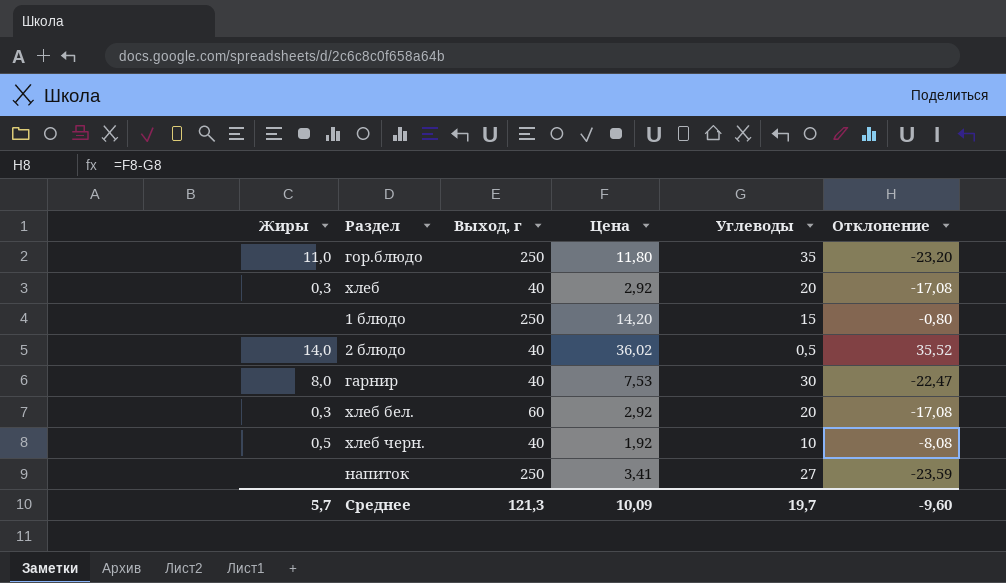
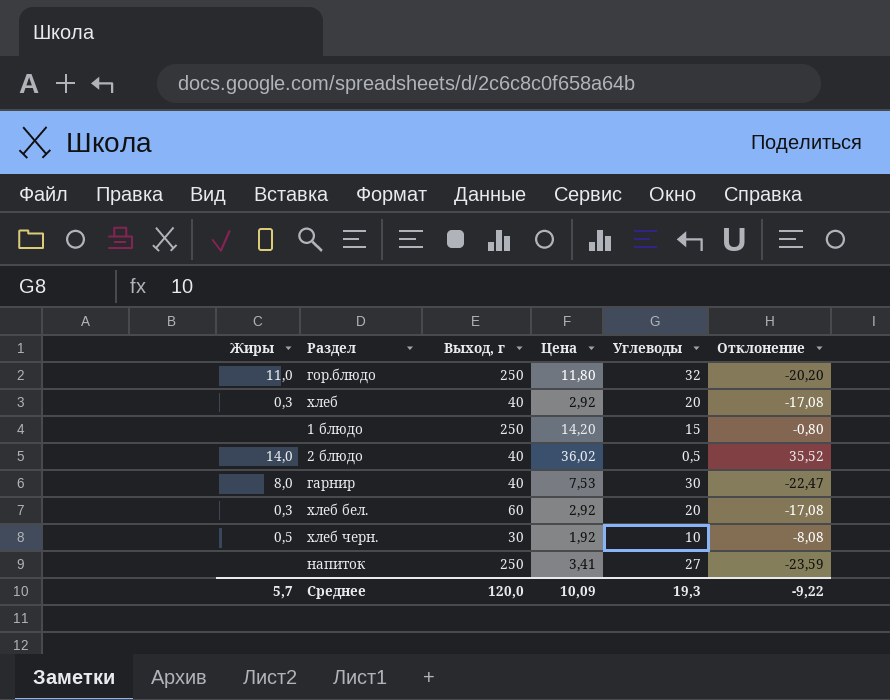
гор.блюдо | Углеводы: 35 -> 32
гор.блюдо | Отклонение: -23,20 -> -20,20
хлеб черн. | Выход, г: 40 -> 30
Среднее | Выход, г: 121,3 -> 120,0
Среднее | Углеводы: 19,7 -> 19,3
Среднее | Отклонение: -9,60 -> -9,22

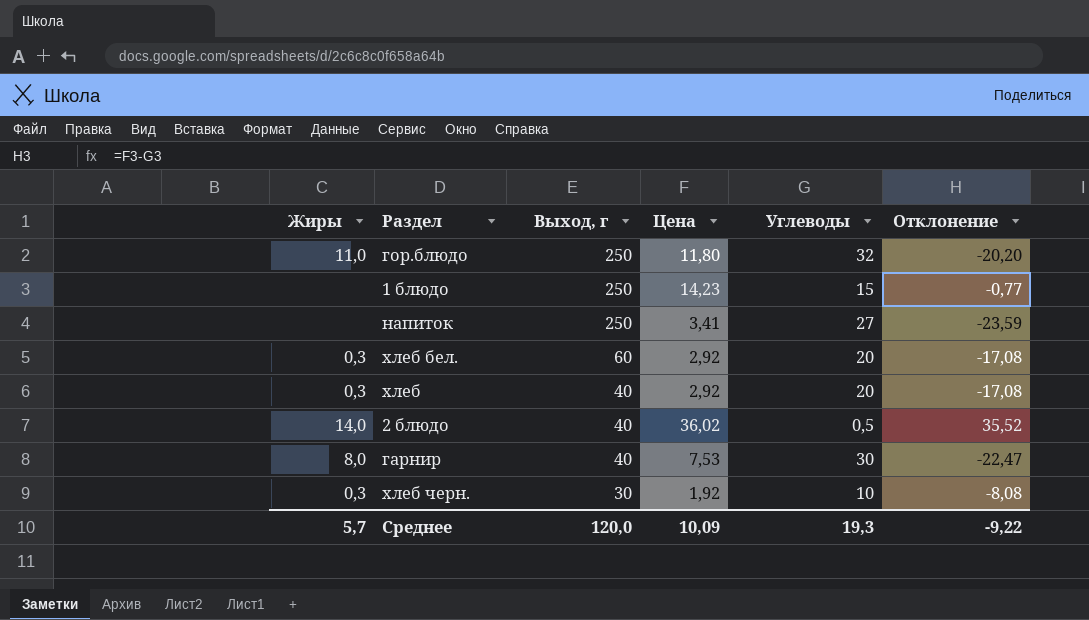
row order: none -> Выход, г descending
1 блюдо | Цена: 14,20 -> 14,23
1 блюдо | Отклонение: -0,80 -> -0,77
хлеб черн. | Жиры: 0,5 -> 0,3

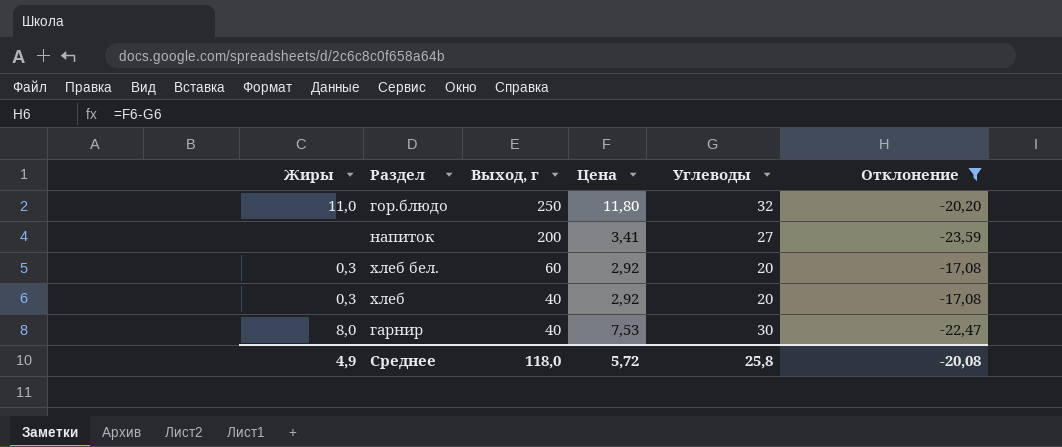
filter: none -> Отклонение <= -17,08
напиток | Выход, г: 250 -> 200
Среднее | Жиры: 5,7 -> 4,9
Среднее | Выход, г: 120,0 -> 118,0
Среднее | Цена: 10,09 -> 5,72
Среднее | Углеводы: 19,3 -> 25,8
Среднее | Отклонение: -9,22 -> -20,08

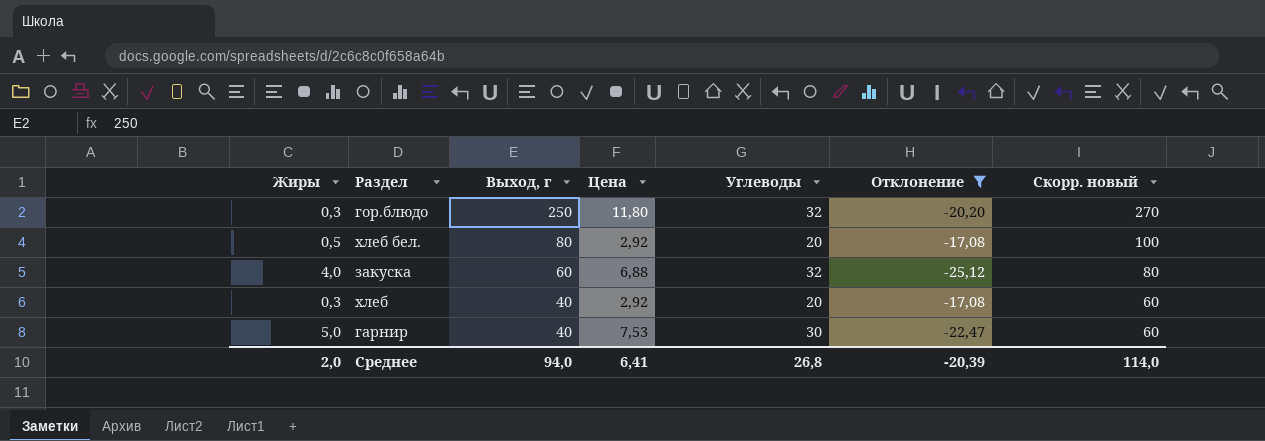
column Скорр. новый | formula: none -> [Выход, г] + 20
row напиток: none | 200 | 3,41 | 27 | -23,59 -> none
гор.блюдо | Жиры: 11,0 -> 0,3
хлеб бел. | Жиры: 0,3 -> 0,5
хлеб бел. | Выход, г: 60 -> 80
row закуска: none -> 4,0 | 60 | 6,88 | 32 | -25,12 | 80
гарнир | Жиры: 8,0 -> 5,0
Среднее | Жиры: 4,9 -> 2,0
Среднее | Выход, г: 118,0 -> 94,0
Среднее | Цена: 5,72 -> 6,41
Среднее | Углеводы: 25,8 -> 26,8
Среднее | Отклонение: -20,08 -> -20,39

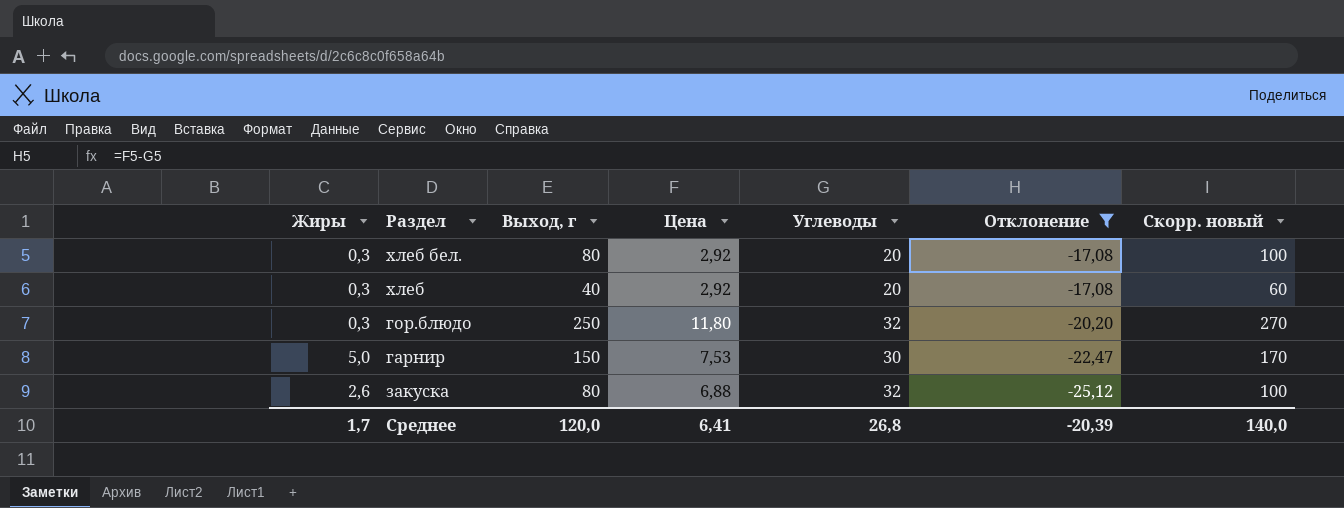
row order: Выход, г descending -> Отклонение descending
хлеб бел. | Жиры: 0,5 -> 0,3
гарнир | Выход, г: 40 -> 150
гарнир | Скорр. новый: 60 -> 170
закуска | Жиры: 4,0 -> 2,6
закуска | Выход, г: 60 -> 80
закуска | Скорр. новый: 80 -> 100
Среднее | Жиры: 2,0 -> 1,7
Среднее | Выход, г: 94,0 -> 120,0
Среднее | Скорр. новый: 114,0 -> 140,0

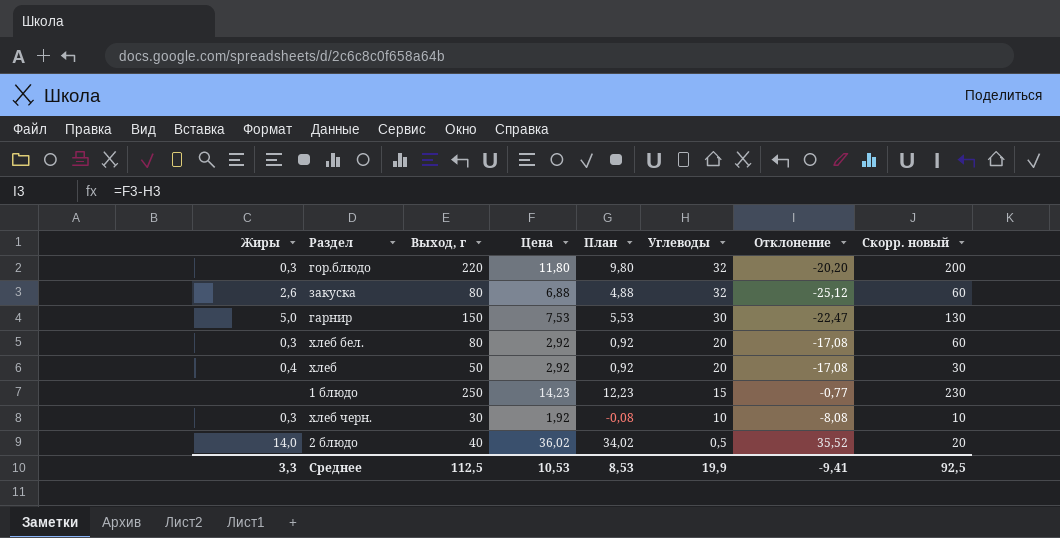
filter: Отклонение <= -17,08 -> none
row order: Отклонение descending -> Углеводы descending
column План | formula: none -> [Цена] - 2
column Скорр. новый | formula: [Выход, г] + 20 -> [Выход, г] - 20
гор.блюдо | Выход, г: 250 -> 220
хлеб | Жиры: 0,3 -> 0,4
хлеб | Выход, г: 40 -> 50
Среднее | Жиры: 1,7 -> 3,3
Среднее | Выход, г: 120,0 -> 112,5
Среднее | Цена: 6,41 -> 10,53
Среднее | Углеводы: 26,8 -> 19,9
Среднее | Отклонение: -20,39 -> -9,41
Среднее | Скорр. новый: 140,0 -> 92,5

